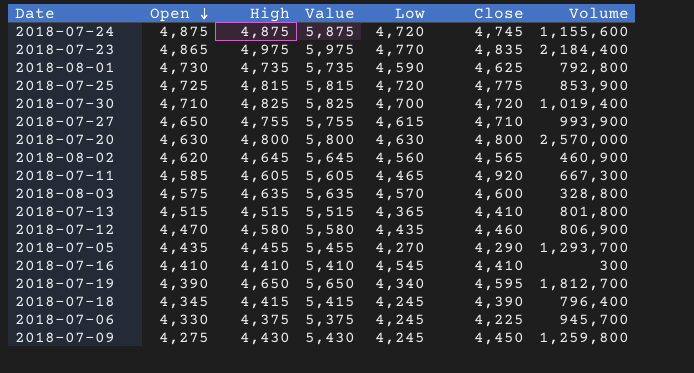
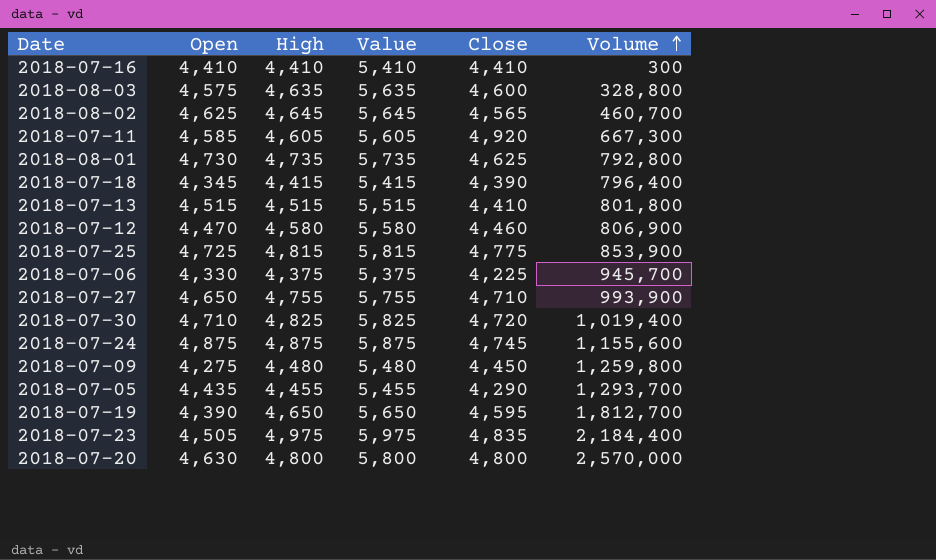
row order: Open descending -> Volume ascending
column Low | position: 5 -> none
2018-08-02 | Open: 4,620 -> 4,625
2018-08-02 | Volume: 460,900 -> 460,700
2018-07-09 | High: 4,430 -> 4,480
2018-07-09 | Value: 5,430 -> 5,480
2018-07-23 | Open: 4,865 -> 4,505

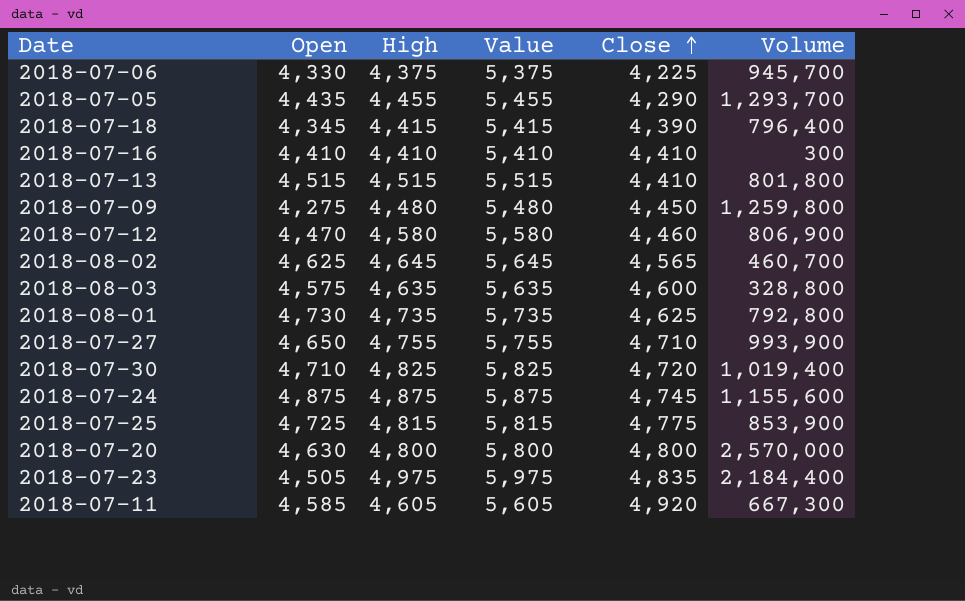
row order: Volume ascending -> Close ascending
row 2018-07-19: 4,390 | 4,650 | 5,650 | 4,595 | 1,812,700 -> none

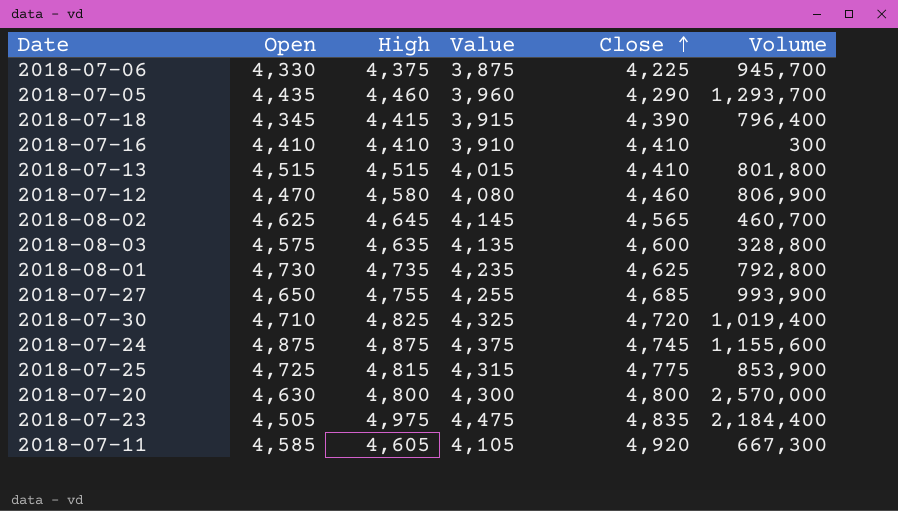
column Value | formula: [High] + 1000 -> [High] - 500
row 2018-07-09: 4,275 | 4,480 | 5,480 | 4,450 | 1,259,800 -> none
2018-07-05 | High: 4,455 -> 4,460
2018-07-27 | Close: 4,710 -> 4,685

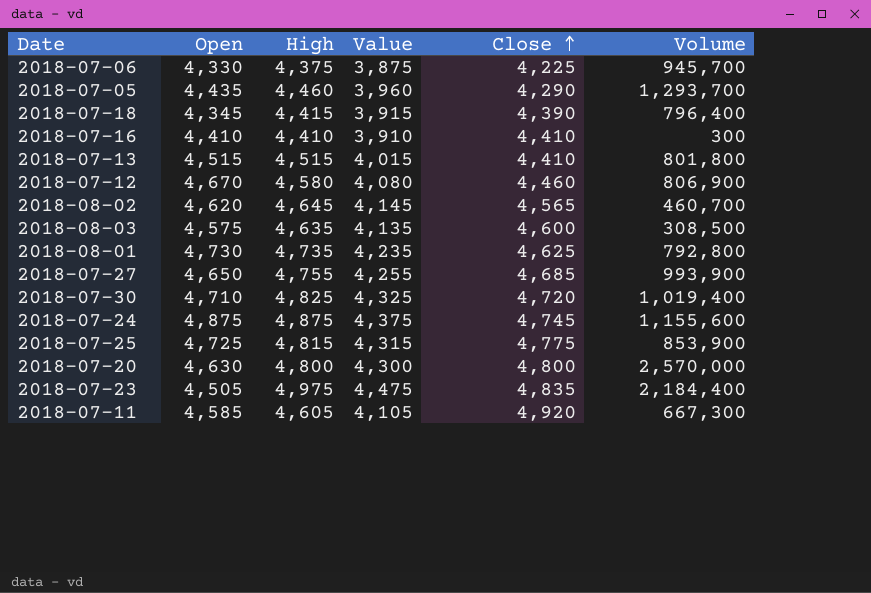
2018-07-12 | Open: 4,470 -> 4,670
2018-08-02 | Open: 4,625 -> 4,620
2018-08-03 | Volume: 328,800 -> 308,500

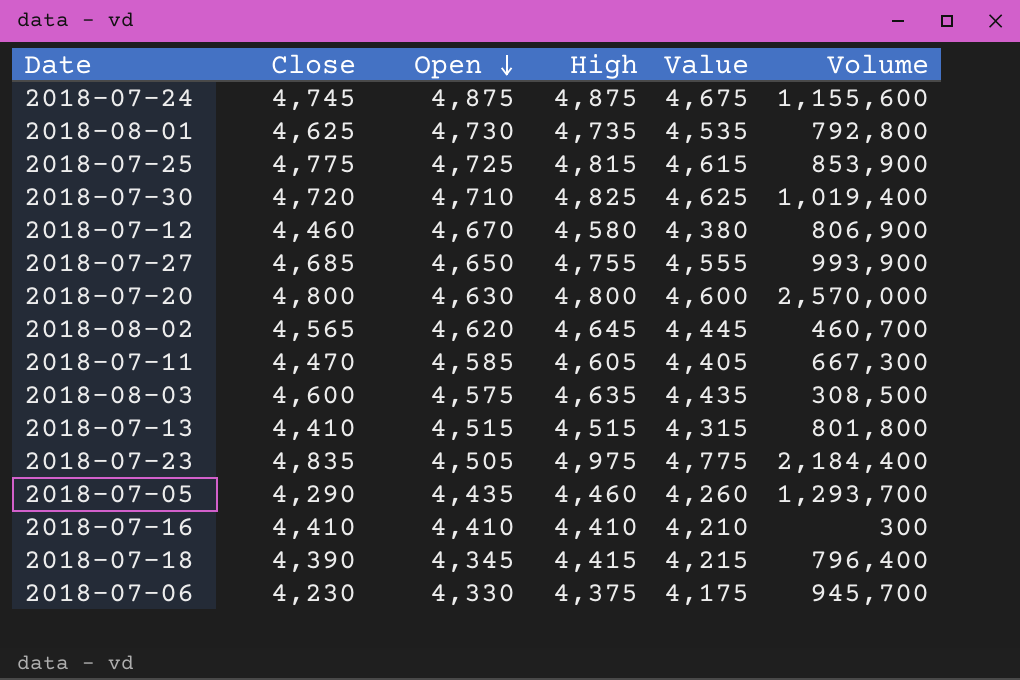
row order: Close ascending -> Open descending
column Close | position: 5 -> 2
column Value | formula: [High] - 500 -> [High] - 200
2018-07-11 | Close: 4,920 -> 4,470
2018-07-06 | Close: 4,225 -> 4,230

